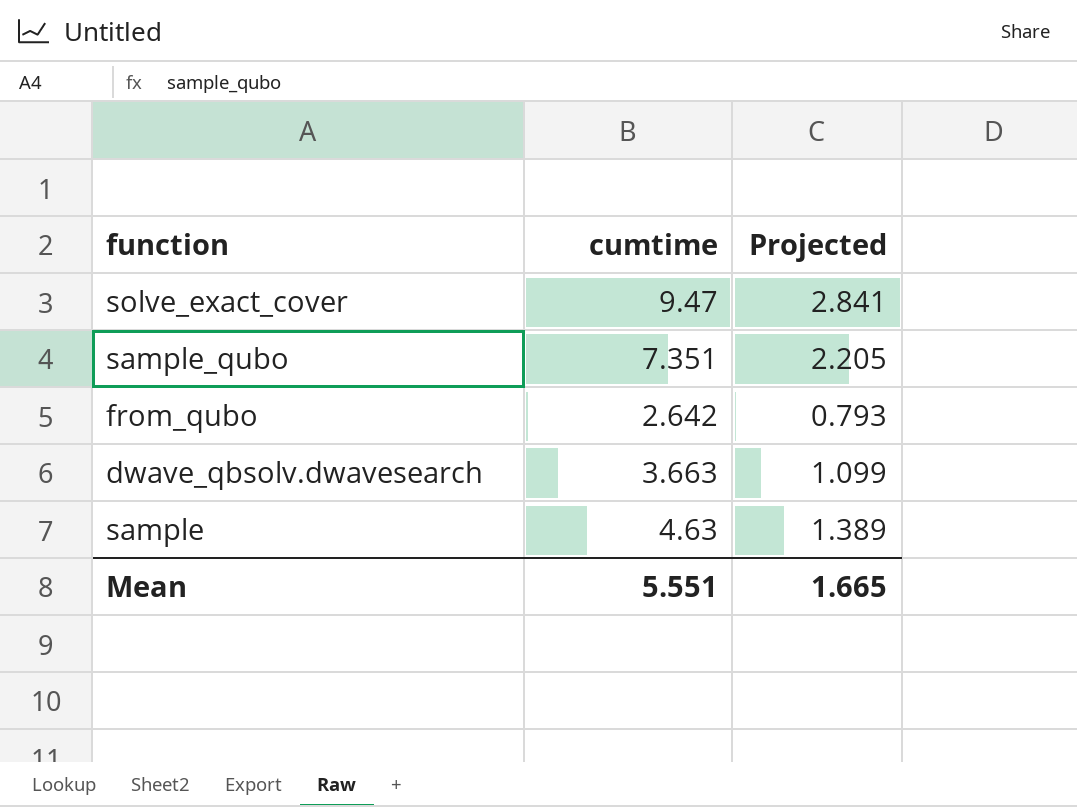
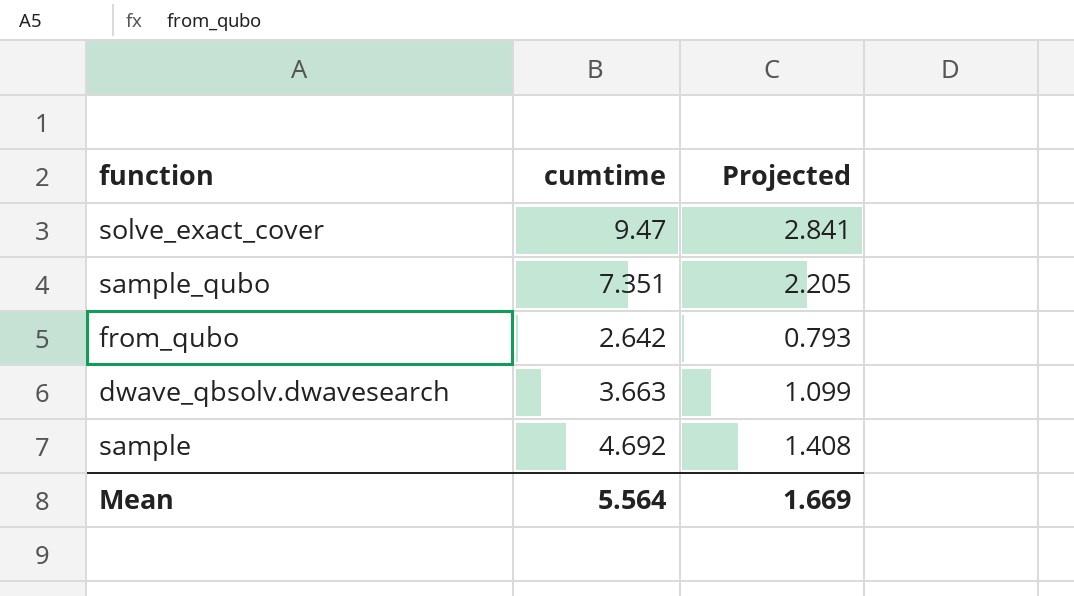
sample | cumtime: 4.63 -> 4.692
sample | Projected: 1.389 -> 1.408
Mean | cumtime: 5.551 -> 5.564
Mean | Projected: 1.665 -> 1.669

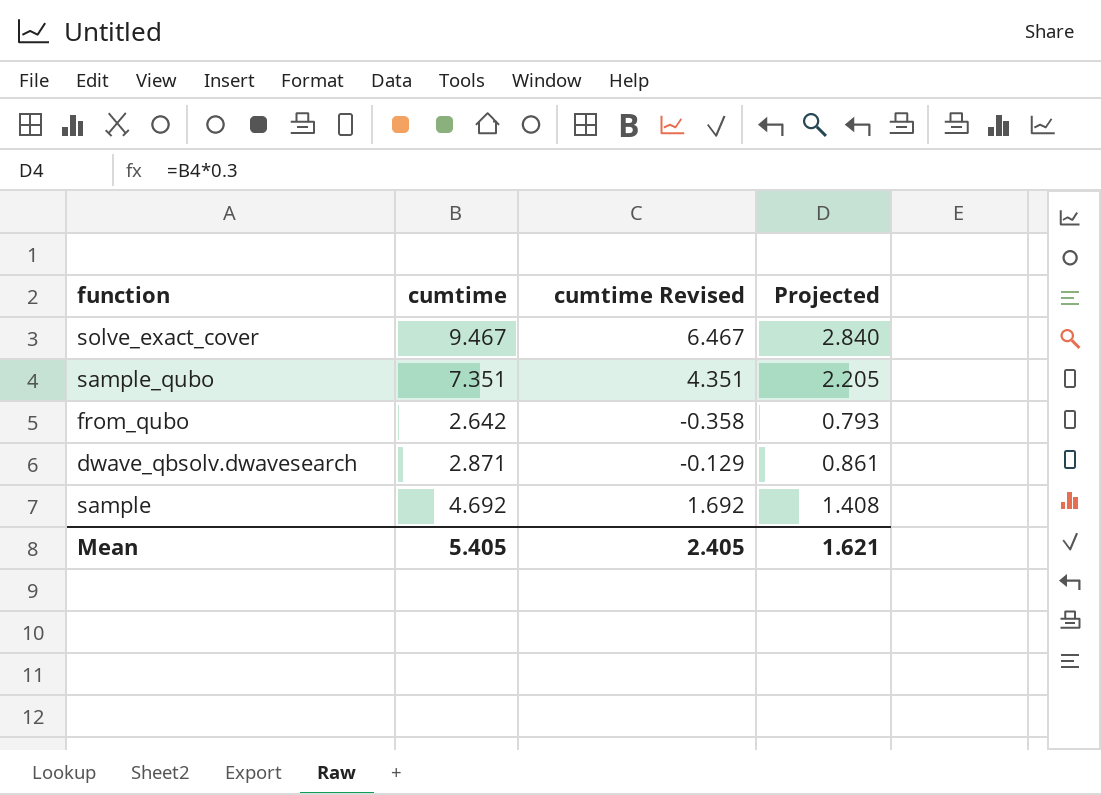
column cumtime Revised | formula: none -> [cumtime] - 3
solve_exact_cover | cumtime: 9.47 -> 9.467
solve_exact_cover | Projected: 2.841 -> 2.840
dwave_qbsolv.dwavesearch | cumtime: 3.663 -> 2.871
dwave_qbsolv.dwavesearch | Projected: 1.099 -> 0.861
Mean | cumtime: 5.564 -> 5.405
Mean | Projected: 1.669 -> 1.621

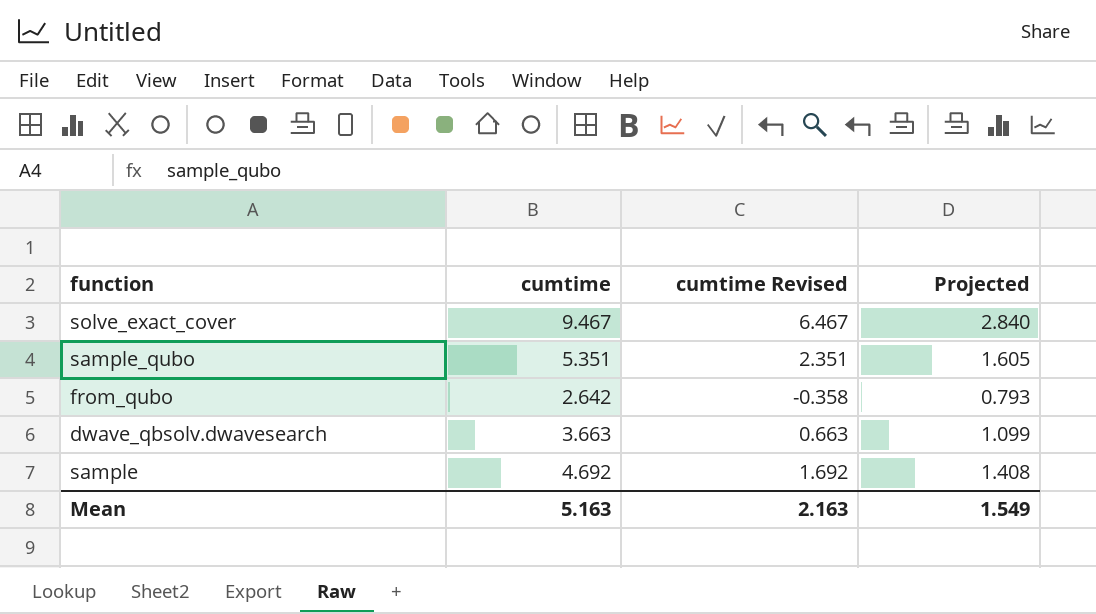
sample_qubo | cumtime: 7.351 -> 5.351
sample_qubo | cumtime Revised: 4.351 -> 2.351
sample_qubo | Projected: 2.205 -> 1.605
dwave_qbsolv.dwavesearch | cumtime: 2.871 -> 3.663
dwave_qbsolv.dwavesearch | cumtime Revised: -0.129 -> 0.663
dwave_qbsolv.dwavesearch | Projected: 0.861 -> 1.099
Mean | cumtime: 5.405 -> 5.163
Mean | cumtime Revised: 2.405 -> 2.163
Mean | Projected: 1.621 -> 1.549

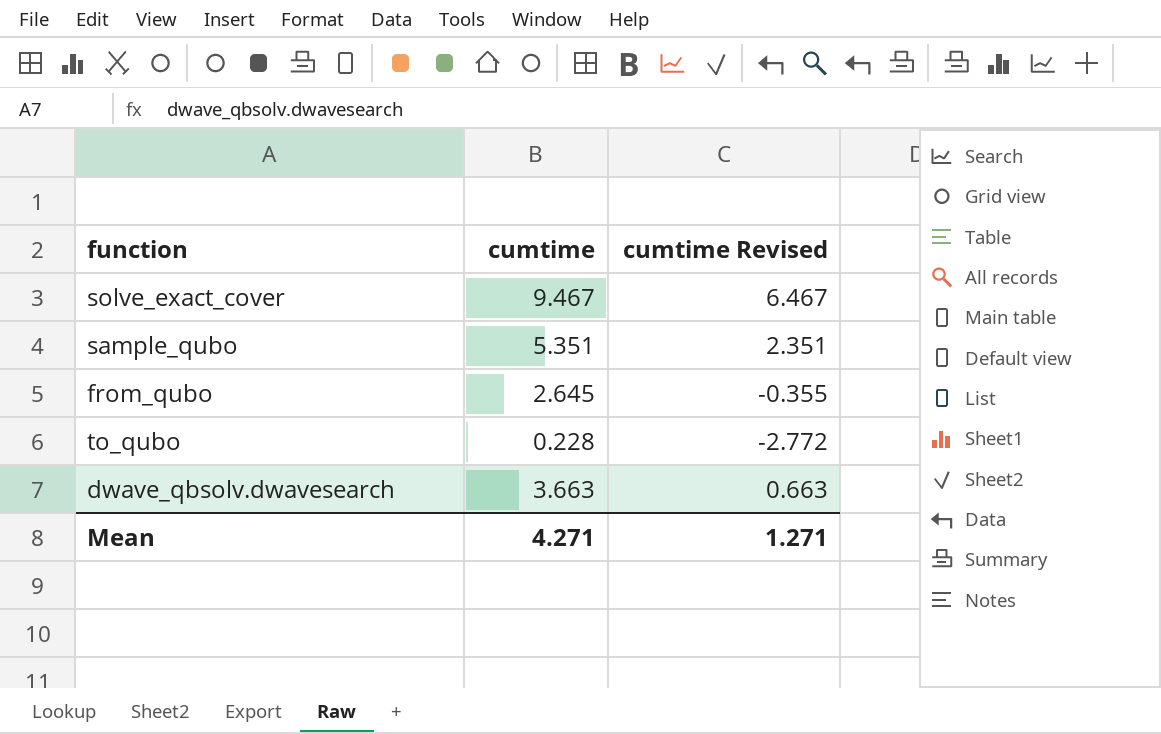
column Projected | formula: [cumtime] * 0.3 -> none
row sample: 4.692 | 1.692 | 1.408 -> none
from_qubo | cumtime: 2.642 -> 2.645
from_qubo | cumtime Revised: -0.358 -> -0.355
row to_qubo: none -> 0.228 | -2.772
Mean | cumtime: 5.163 -> 4.271
Mean | cumtime Revised: 2.163 -> 1.271

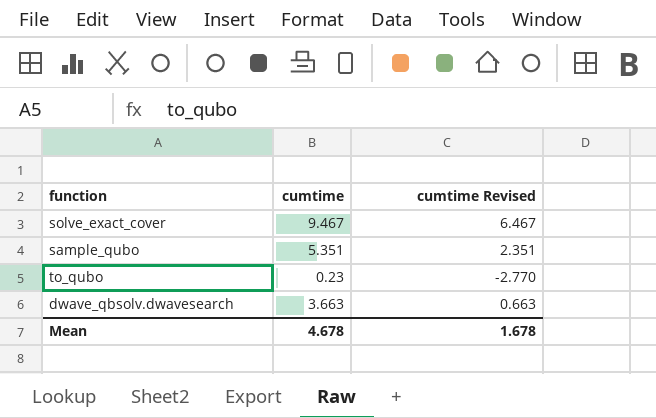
row from_qubo: 2.645 | -0.355 -> none
to_qubo | cumtime: 0.228 -> 0.23
to_qubo | cumtime Revised: -2.772 -> -2.770
Mean | cumtime: 4.271 -> 4.678
Mean | cumtime Revised: 1.271 -> 1.678

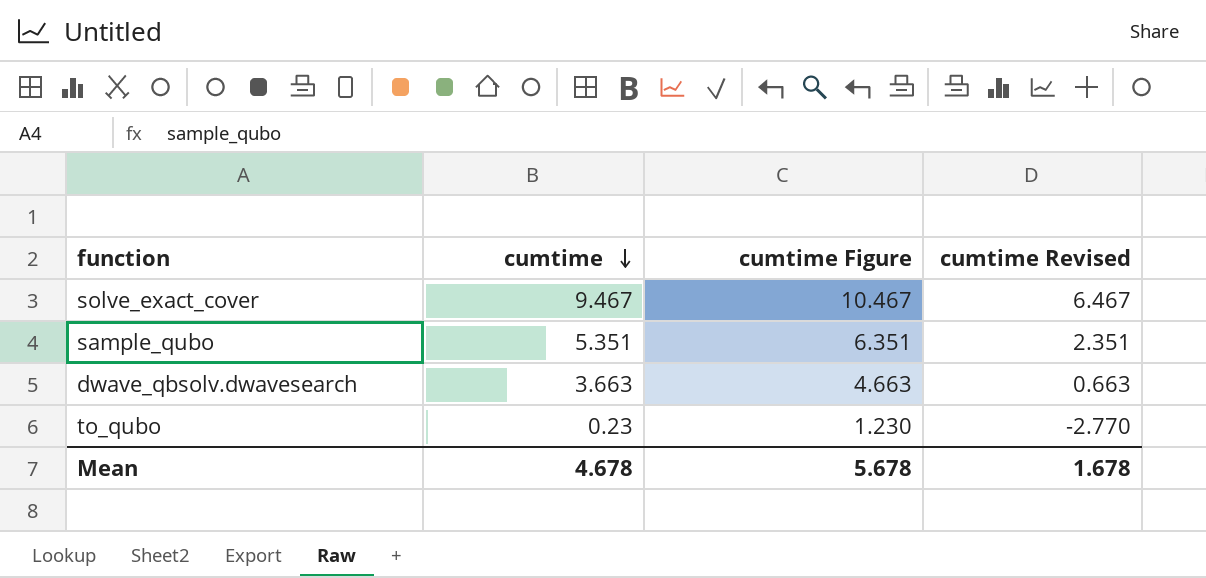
row order: none -> cumtime descending
column cumtime Figure | formula: none -> [cumtime] + 1

